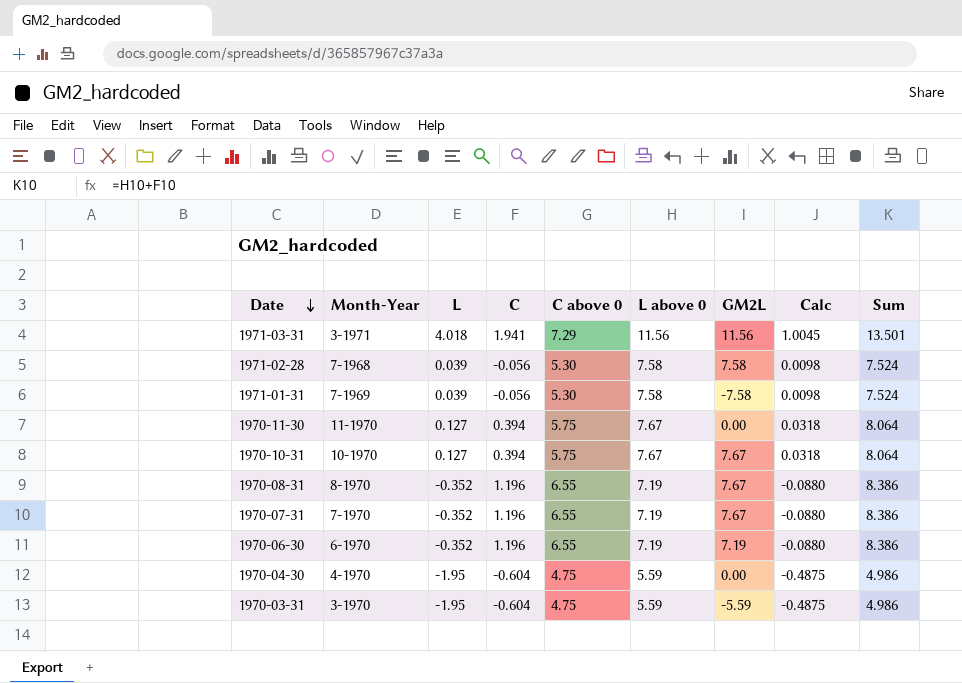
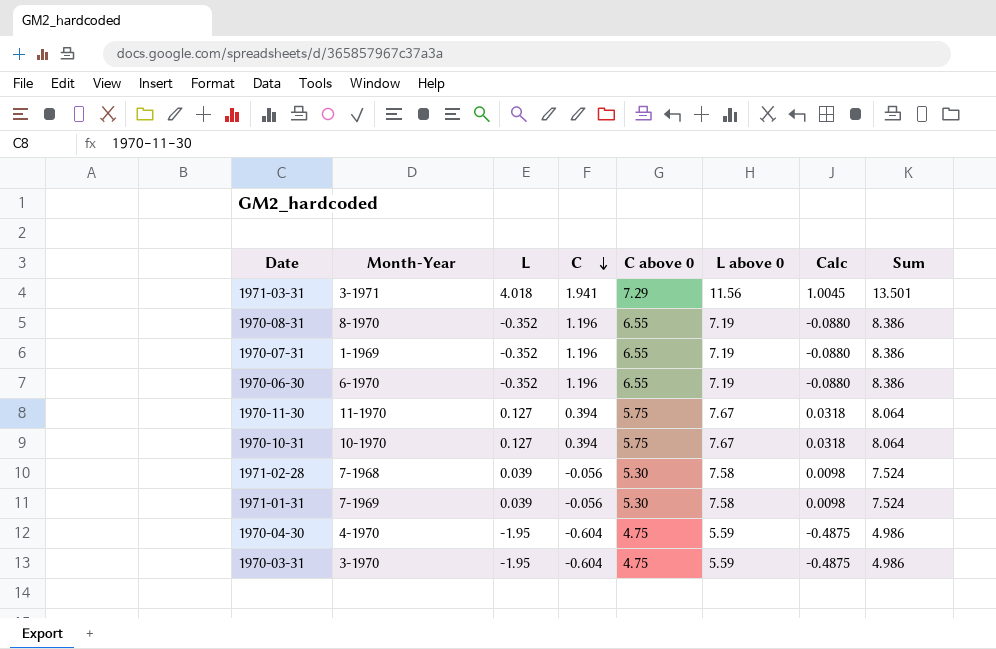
row order: Date descending -> C descending
column GM2L | position: 7 -> none
1970-07-31 | Month-Year: 7-1970 -> 1-1969

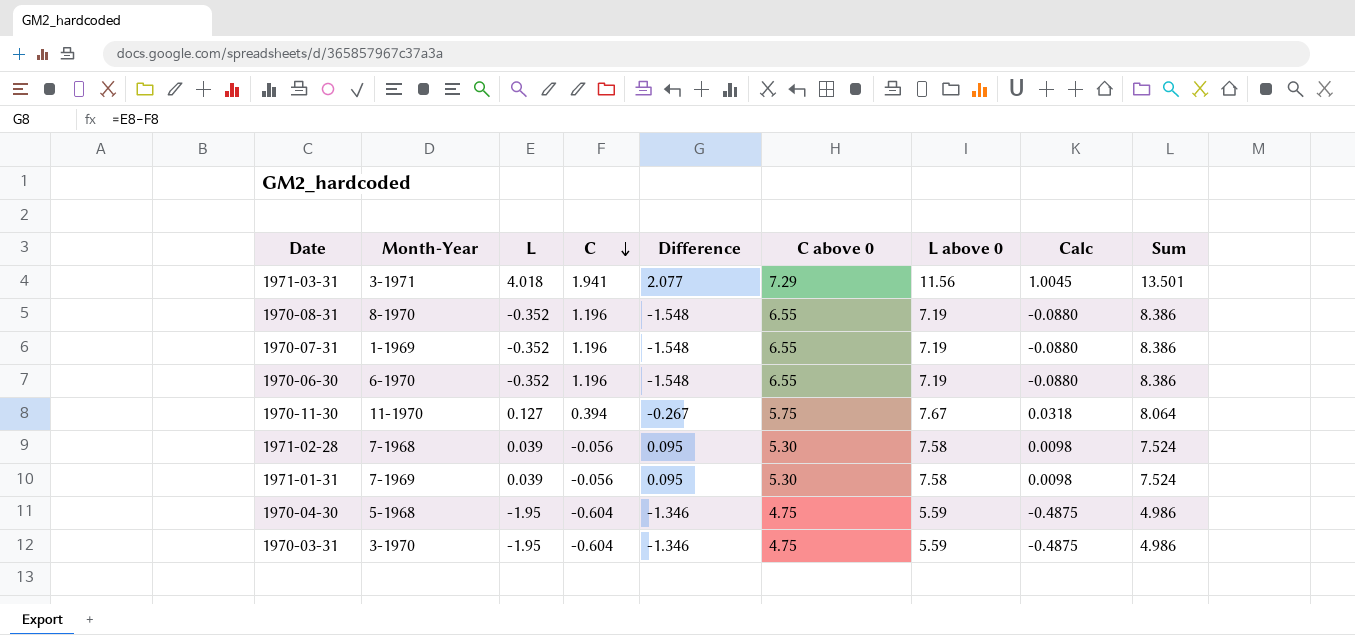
column Difference | formula: none -> [L] - [C]
row 1970-10-31: 10-1970 | 0.127 | 0.394 | 5.75 | 7.67 | 0.0318 | 8.064 -> none
1970-04-30 | Month-Year: 4-1970 -> 5-1968

